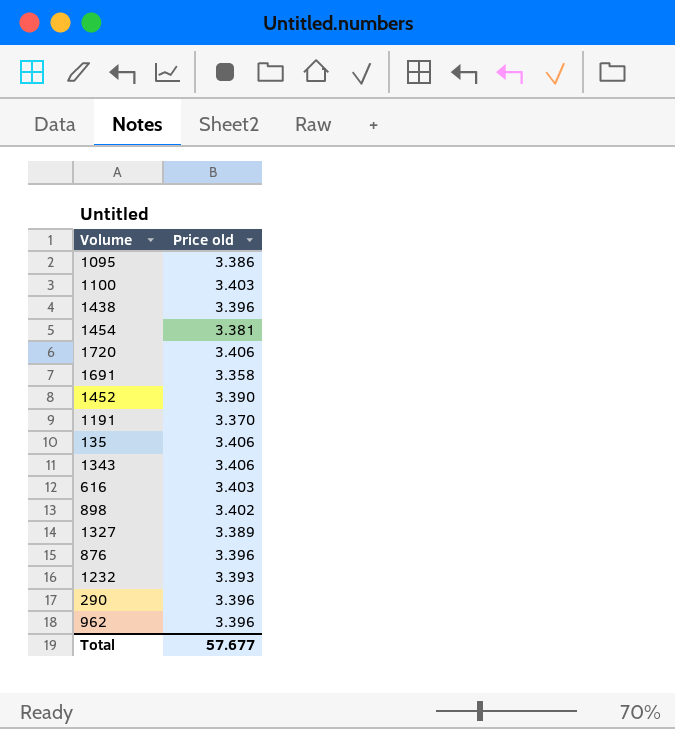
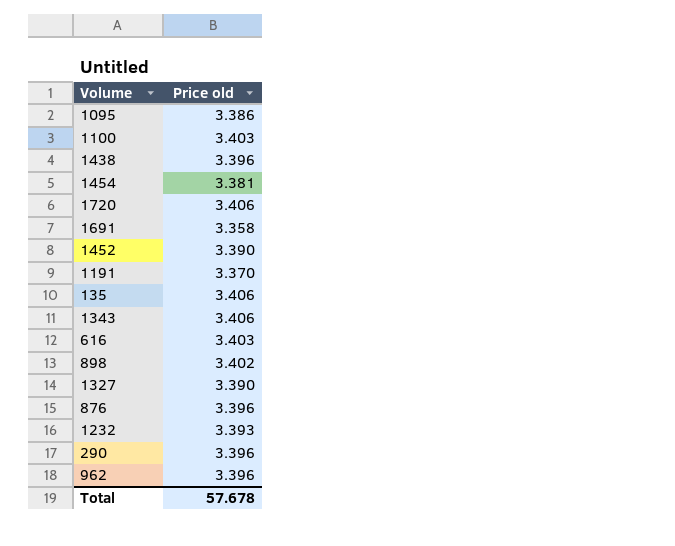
1327 | Price old: 3.389 -> 3.390
Total | Price old: 57.677 -> 57.678

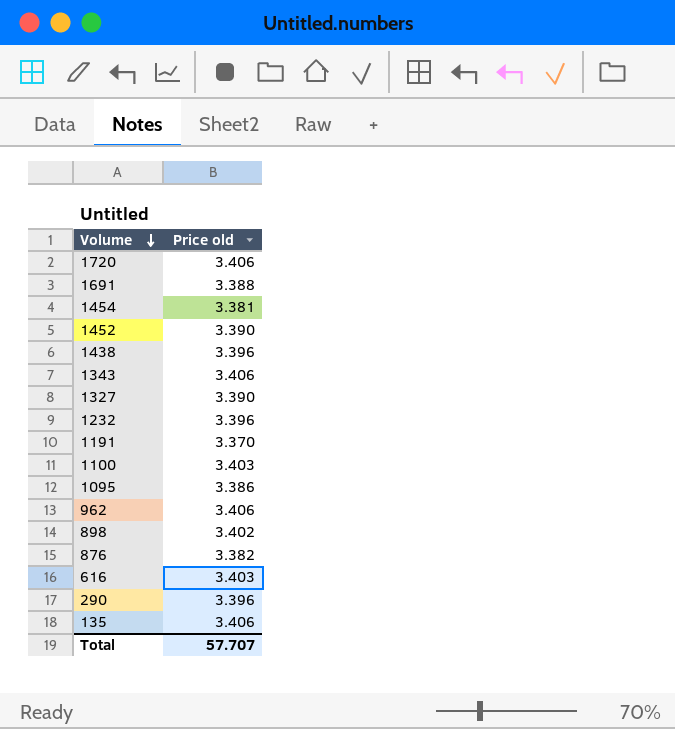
row order: none -> Volume descending
1691 | Price old: 3.358 -> 3.388
1232 | Price old: 3.393 -> 3.396
962 | Price old: 3.396 -> 3.406
876 | Price old: 3.396 -> 3.382
Total | Price old: 57.678 -> 57.707

